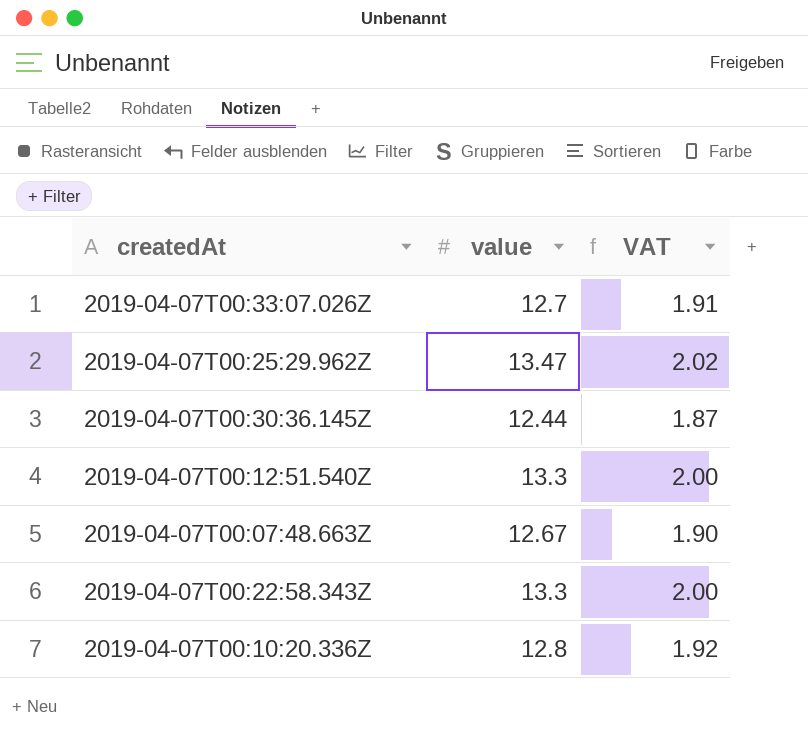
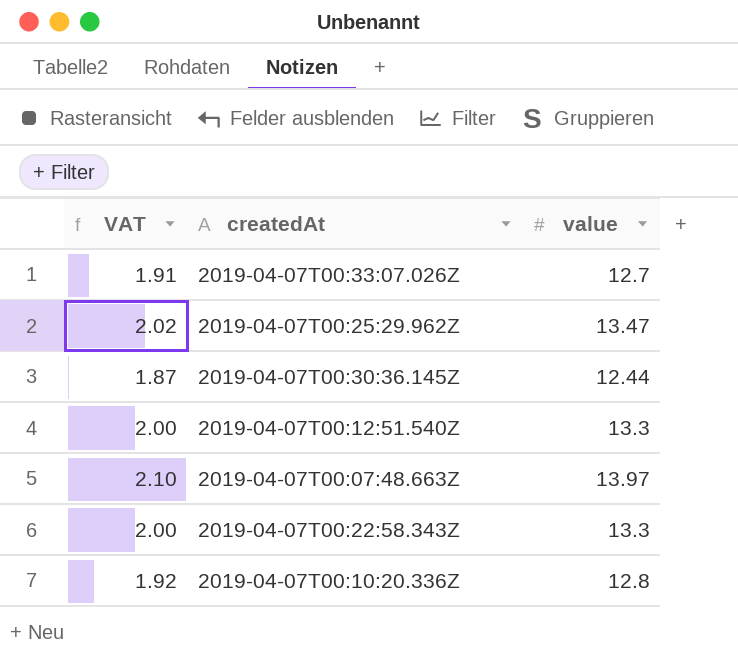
column VAT | position: 3 -> 1
2019-04-07T00:07:48.663Z | VAT: 1.90 -> 2.10
2019-04-07T00:07:48.663Z | value: 12.67 -> 13.97

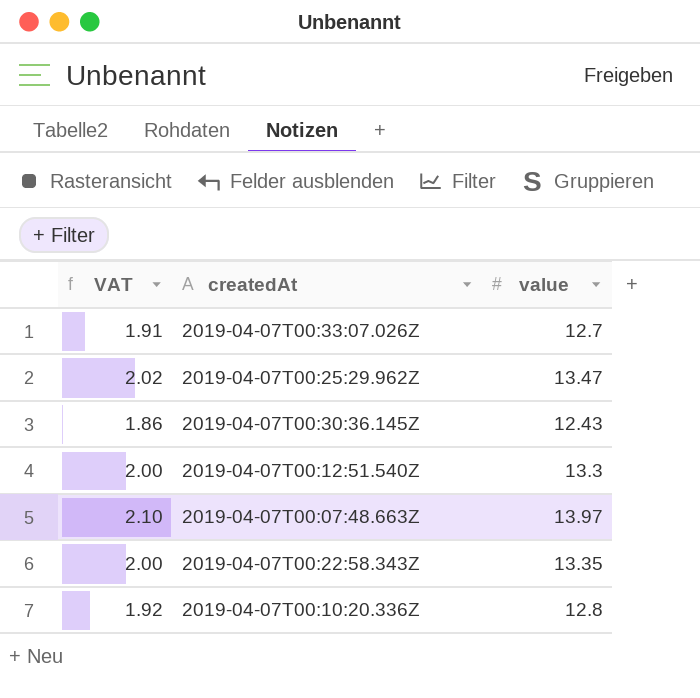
2019-04-07T00:30:36.145Z | VAT: 1.87 -> 1.86
2019-04-07T00:30:36.145Z | value: 12.44 -> 12.43
2019-04-07T00:22:58.343Z | value: 13.3 -> 13.35

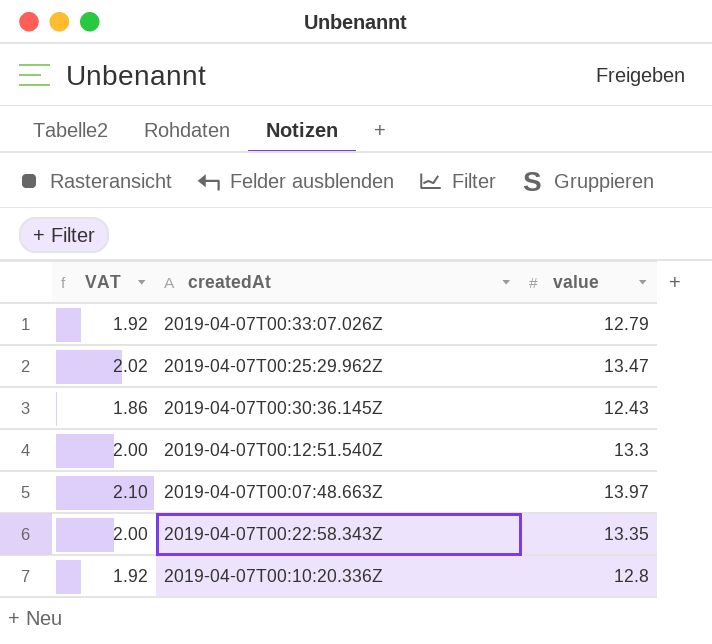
2019-04-07T00:33:07.026Z | VAT: 1.91 -> 1.92
2019-04-07T00:33:07.026Z | value: 12.7 -> 12.79

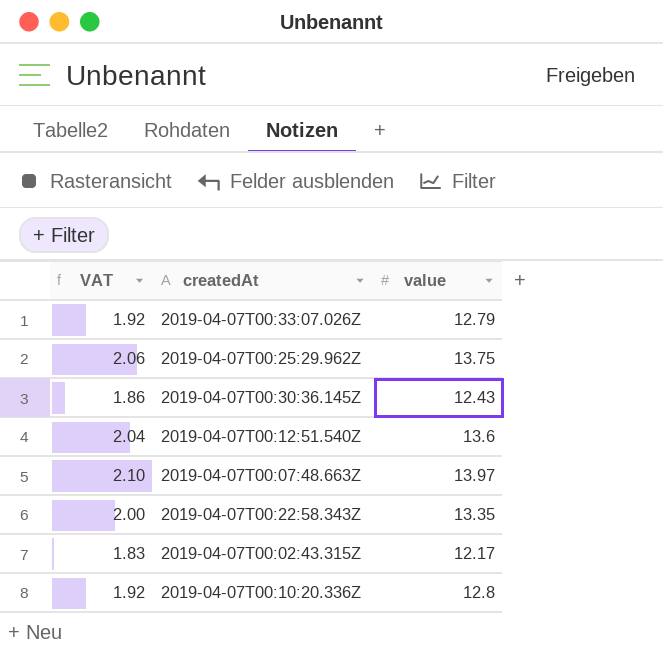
2019-04-07T00:25:29.962Z | VAT: 2.02 -> 2.06
2019-04-07T00:25:29.962Z | value: 13.47 -> 13.75
2019-04-07T00:12:51.540Z | VAT: 2.00 -> 2.04
2019-04-07T00:12:51.540Z | value: 13.3 -> 13.6
row 2019-04-07T00:02:43.315Z: none -> 1.83 | 12.17

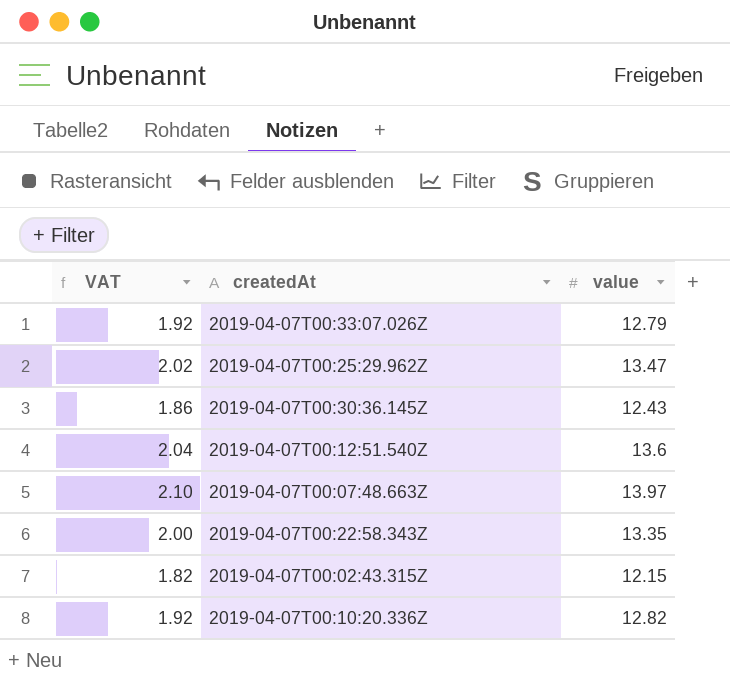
2019-04-07T00:25:29.962Z | VAT: 2.06 -> 2.02
2019-04-07T00:25:29.962Z | value: 13.75 -> 13.47
2019-04-07T00:02:43.315Z | VAT: 1.83 -> 1.82
2019-04-07T00:02:43.315Z | value: 12.17 -> 12.15
2019-04-07T00:10:20.336Z | value: 12.8 -> 12.82

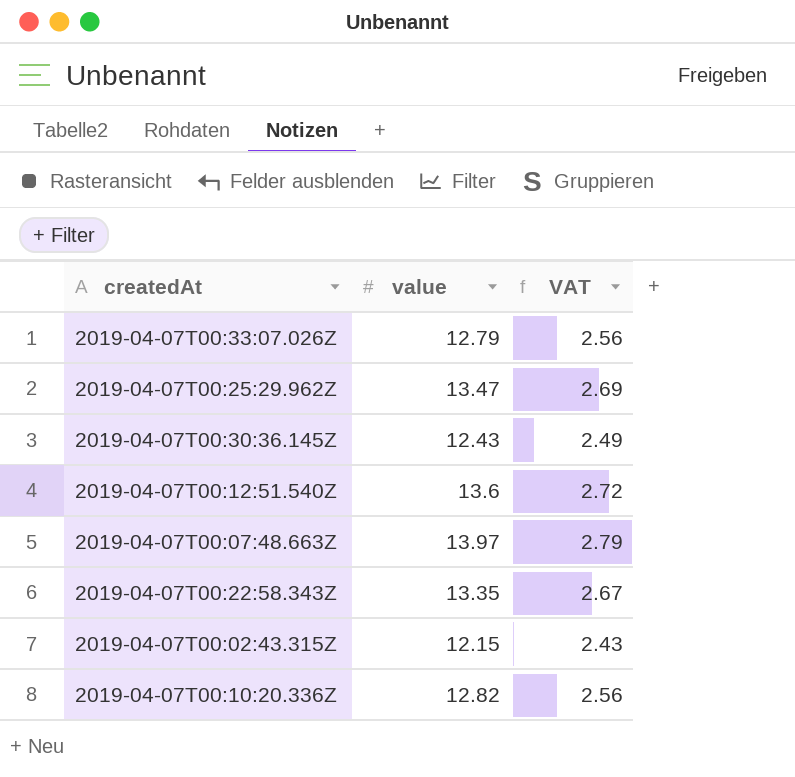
column VAT | formula: [value] * 0.15 -> [value] * 0.2
column VAT | position: 1 -> 3

